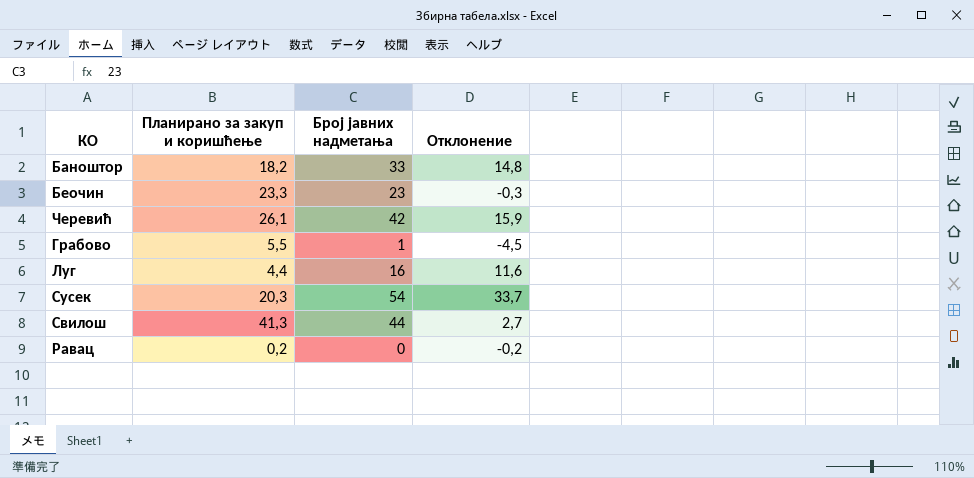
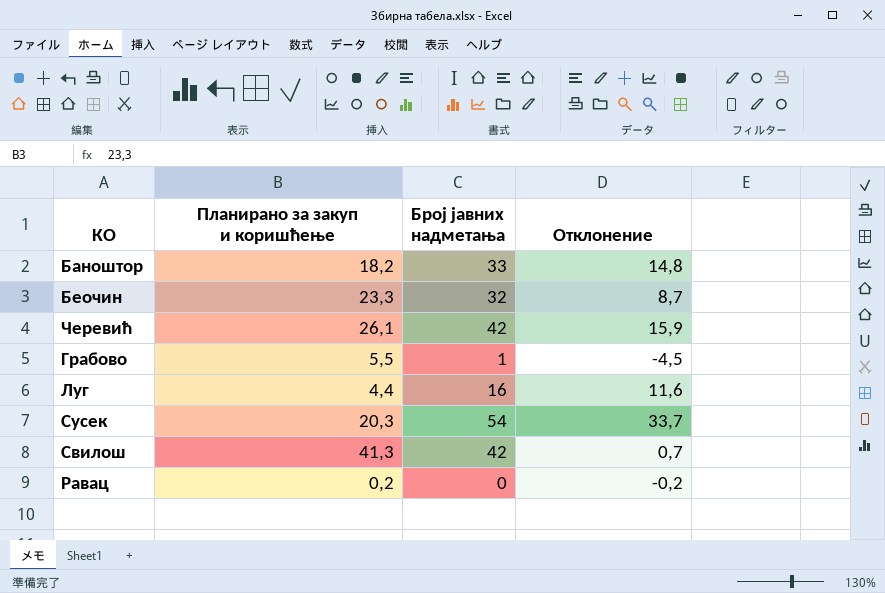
Беочин | Број јавних надметања: 23 -> 32
Беочин | Отклонение: -0,3 -> 8,7
Свилош | Број јавних надметања: 44 -> 42
Свилош | Отклонение: 2,7 -> 0,7

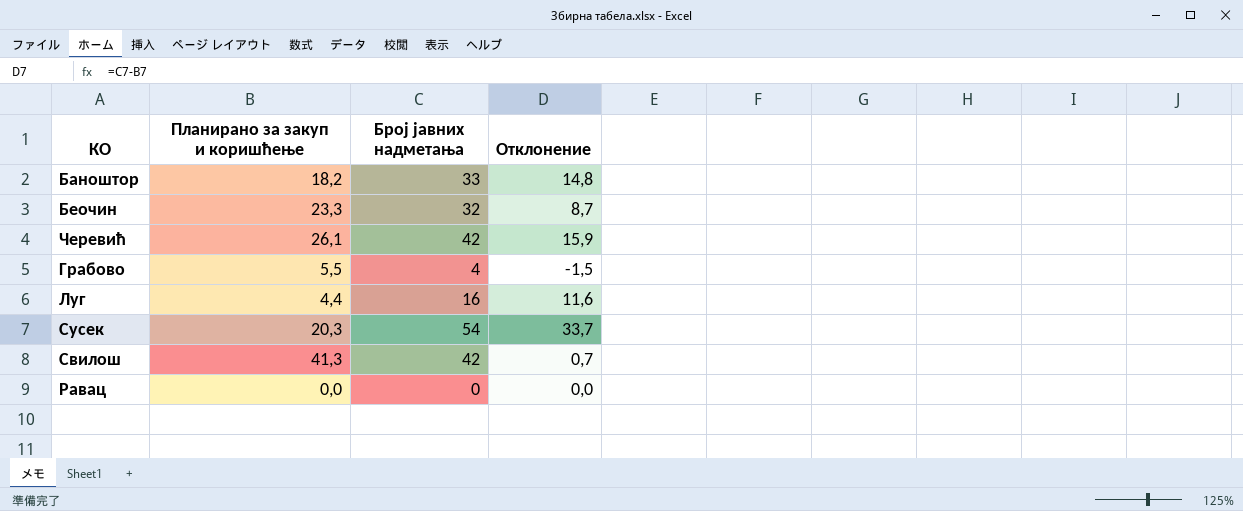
Грабово | Број јавних надметања: 1 -> 4
Грабово | Отклонение: -4,5 -> -1,5
Равац | Планирано за закуп и коришћење: 0,2 -> 0,0
Равац | Отклонение: -0,2 -> 0,0

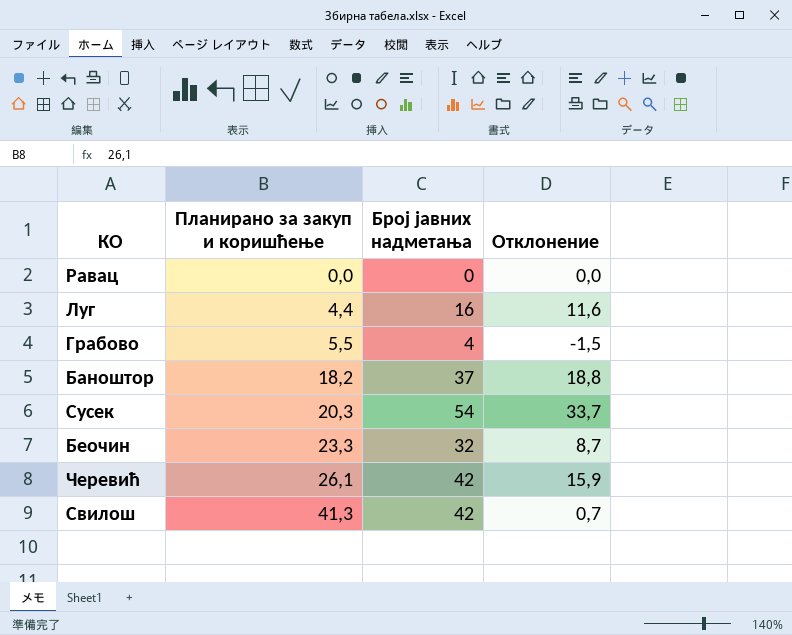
row order: none -> Планирано за закуп и коришћење ascending
Баноштор | Број јавних надметања: 33 -> 37
Баноштор | Отклонение: 14,8 -> 18,8

